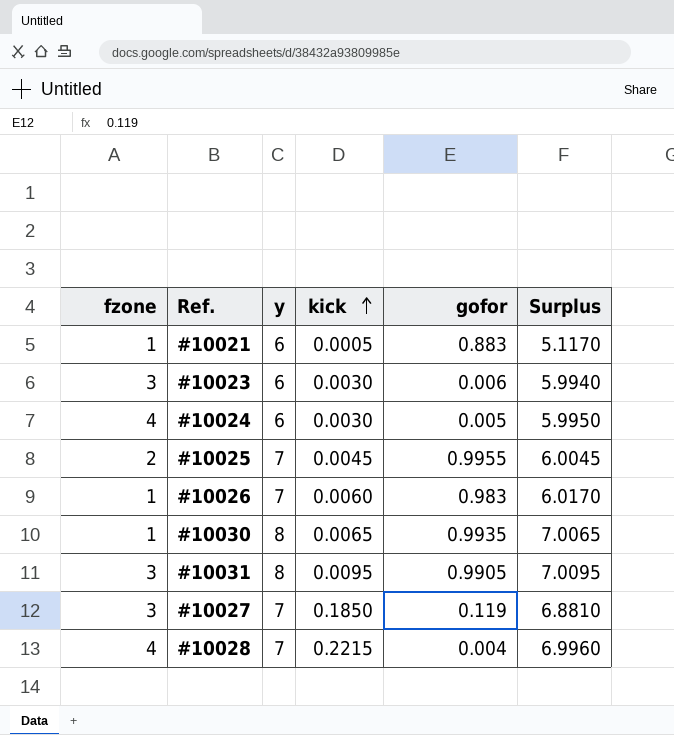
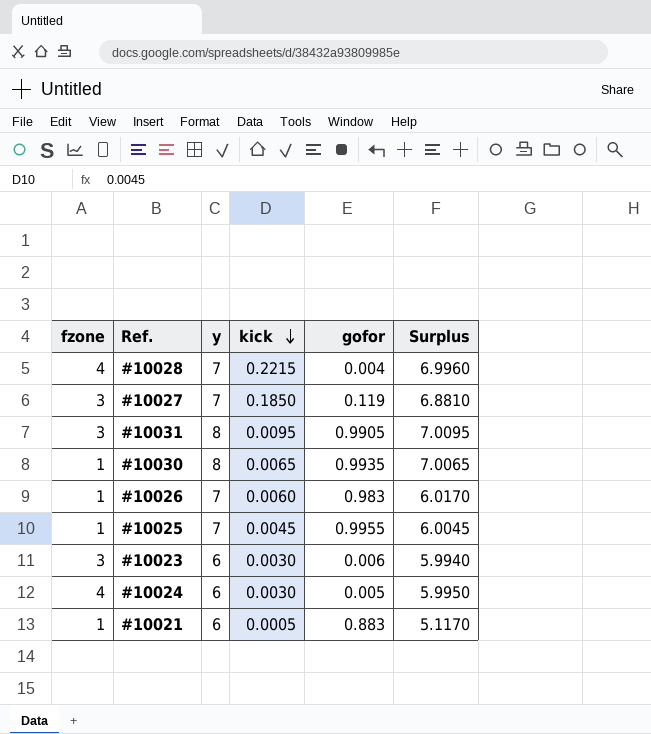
row order: kick ascending -> kick descending
#10025 | fzone: 2 -> 1

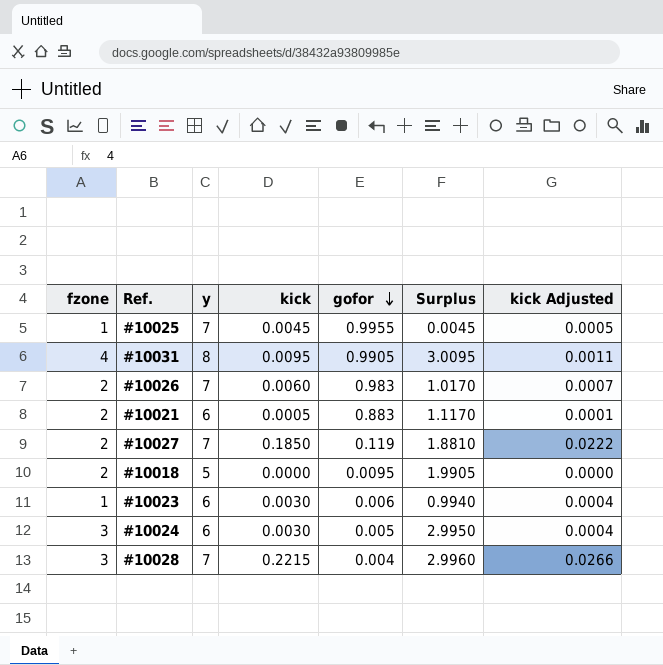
row order: kick descending -> gofor descending
column Surplus | formula: [y] - [gofor] -> [fzone] - [gofor]
column kick Adjusted | formula: none -> [kick] * 0.12
row #10030: 1 | 8 | 0.0065 | 0.9935 | 7.0065 -> none
#10031 | fzone: 3 -> 4
#10026 | fzone: 1 -> 2
#10021 | fzone: 1 -> 2
#10027 | fzone: 3 -> 2
row #10018: none -> 2 | 5 | 0.0000 | 0.0095 | 1.9905 | 0.0000
#10023 | fzone: 3 -> 1
#10024 | fzone: 4 -> 3
#10028 | fzone: 4 -> 3

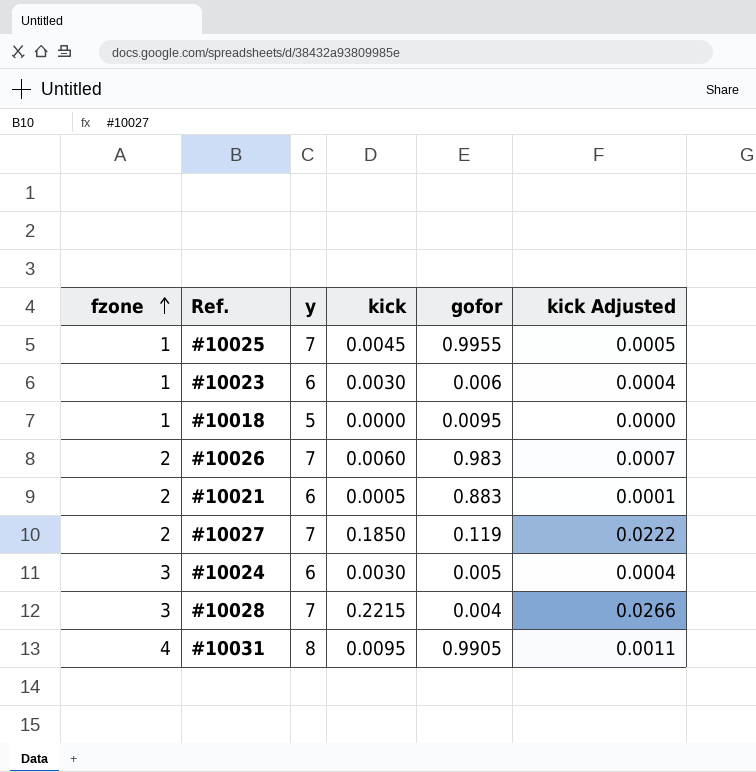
row order: gofor descending -> fzone ascending
column Surplus | formula: [fzone] - [gofor] -> none
#10018 | fzone: 2 -> 1

